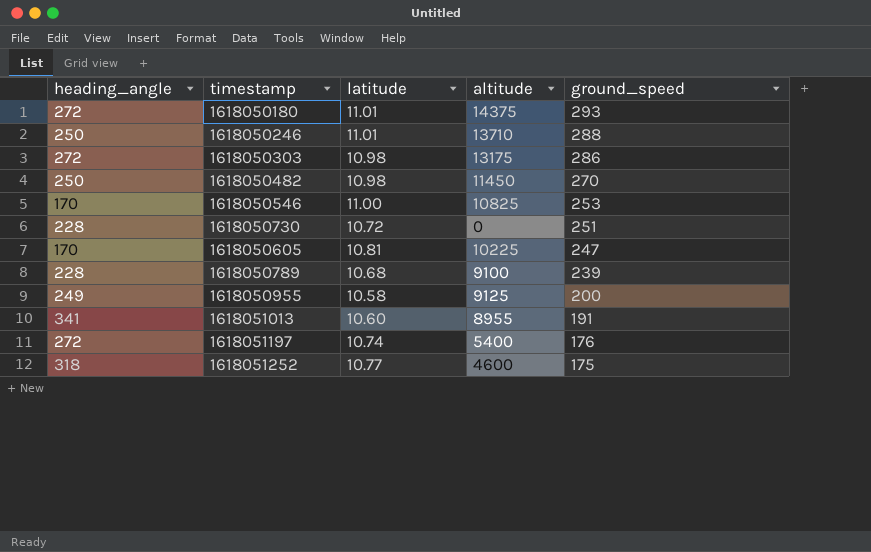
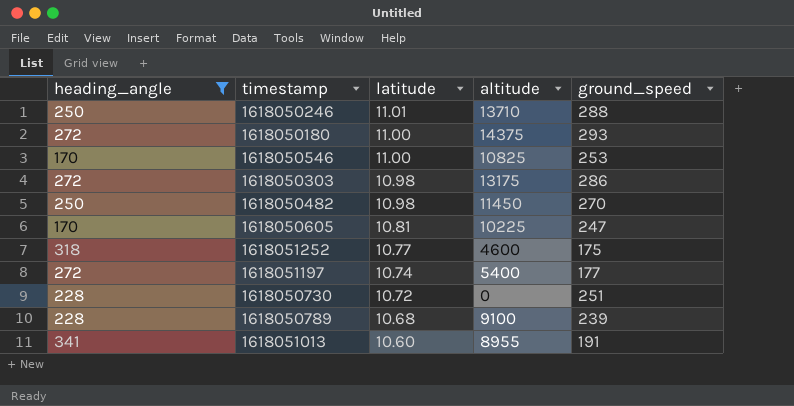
filter: none -> heading_angle != 249
row order: ground_speed descending -> latitude descending
1618050180 | latitude: 11.01 -> 11.00
1618051197 | ground_speed: 176 -> 177

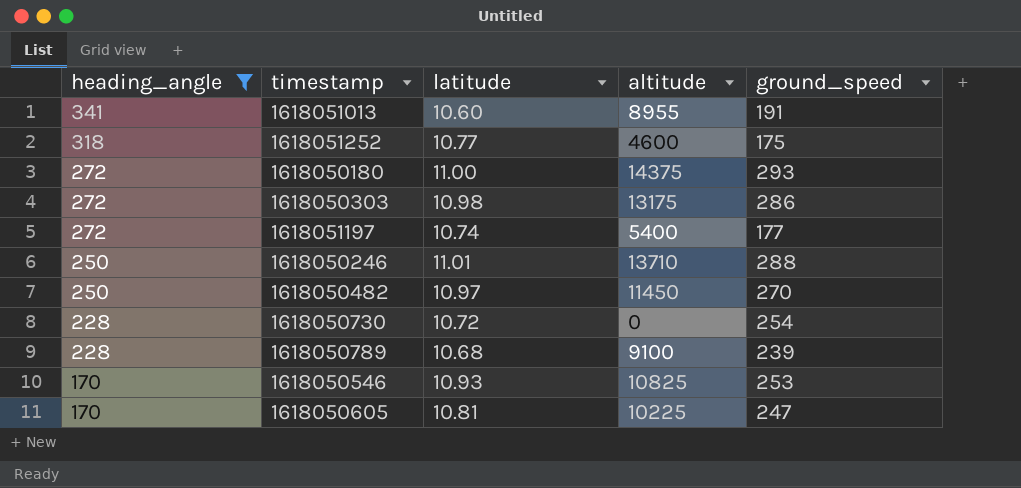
row order: latitude descending -> heading_angle descending
1618050482 | latitude: 10.98 -> 10.97
1618050730 | ground_speed: 251 -> 254
1618050546 | latitude: 11.00 -> 10.93

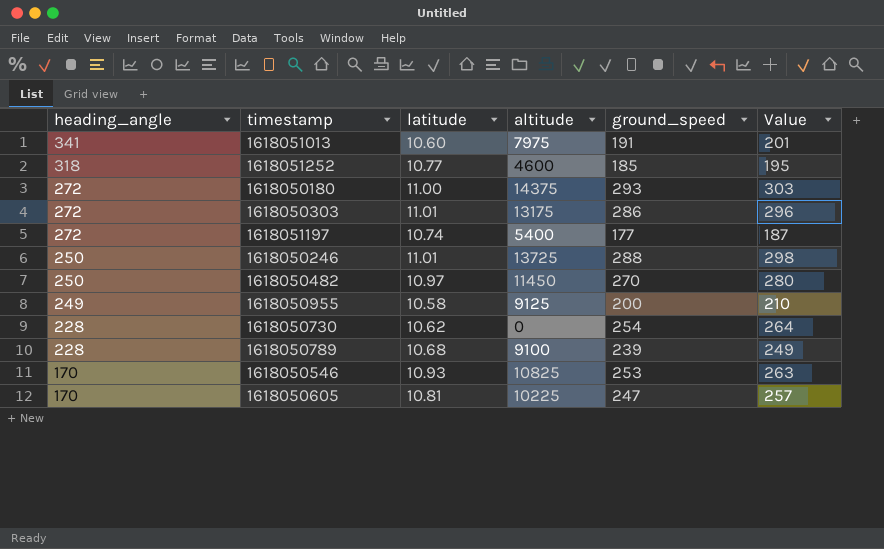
filter: heading_angle != 249 -> none
column Value | formula: none -> [ground_speed] + 10
1618051013 | altitude: 8955 -> 7975
1618051252 | ground_speed: 175 -> 185
1618050303 | latitude: 10.98 -> 11.01
1618050246 | altitude: 13710 -> 13725
1618050730 | latitude: 10.72 -> 10.62

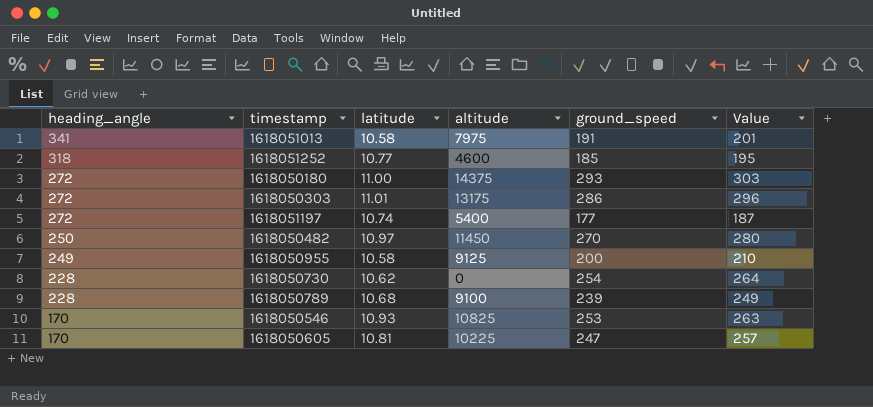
row 1618050246: 250 | 11.01 | 13725 | 288 | 298 -> none
1618051013 | latitude: 10.60 -> 10.58

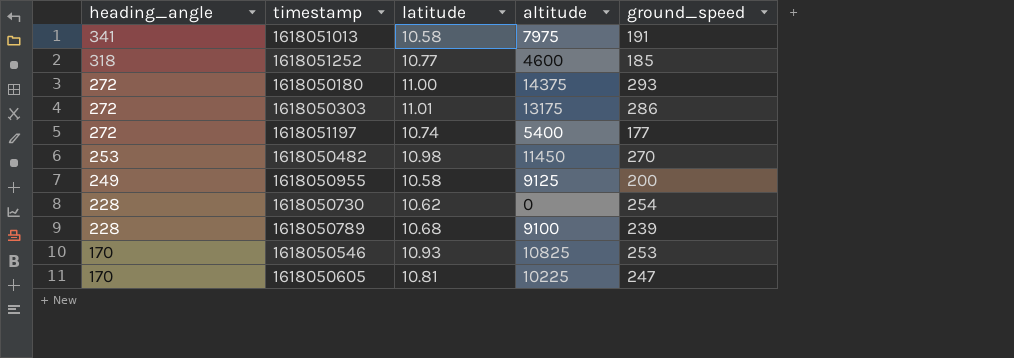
column Value | formula: [ground_speed] + 10 -> none
1618050482 | heading_angle: 250 -> 253
1618050482 | latitude: 10.97 -> 10.98

